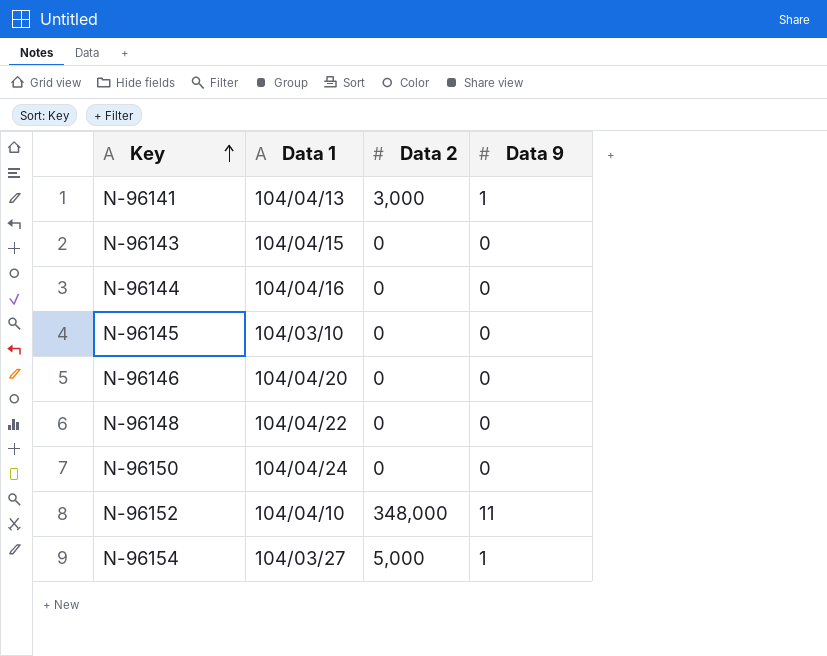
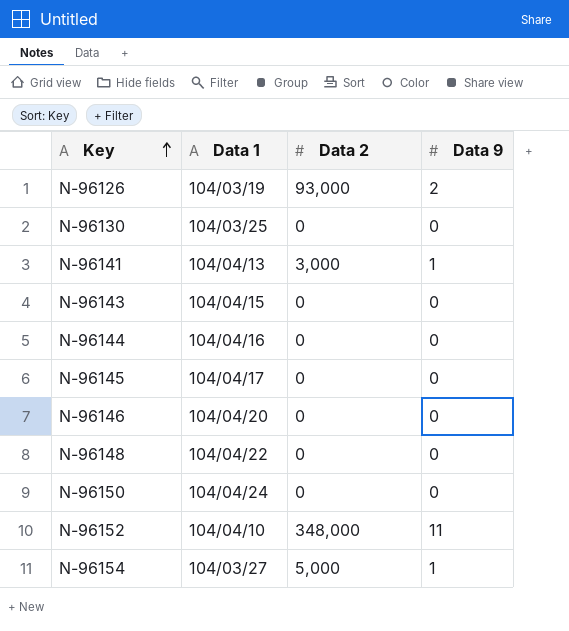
row N-96126: none -> 104/03/19 | 93,000 | 2
row N-96130: none -> 104/03/25 | 0 | 0
N-96145 | Data 1: 104/03/10 -> 104/04/17

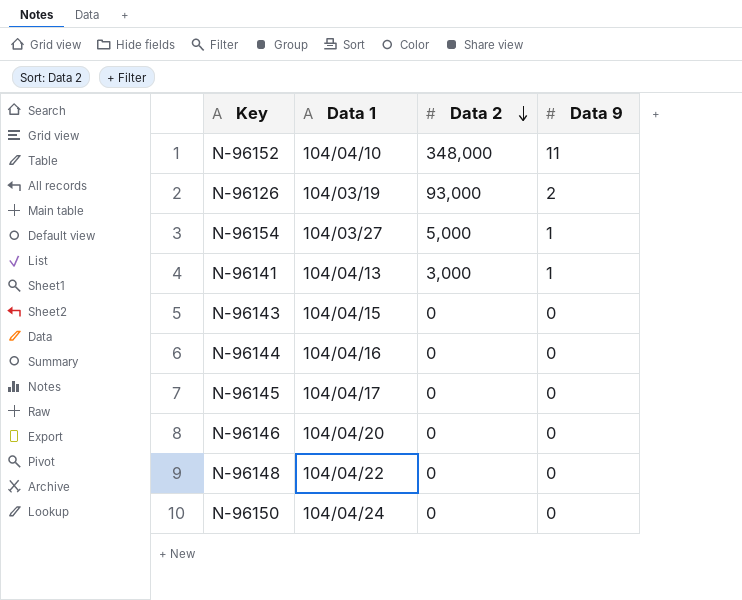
row order: Key ascending -> Data 2 descending
row N-96130: 104/03/25 | 0 | 0 -> none

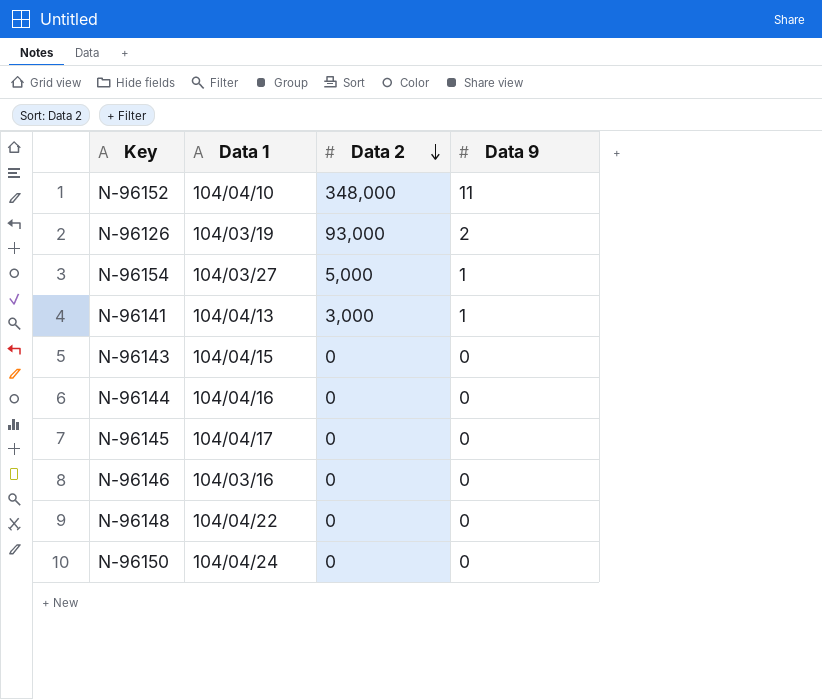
N-96146 | Data 1: 104/04/20 -> 104/03/16

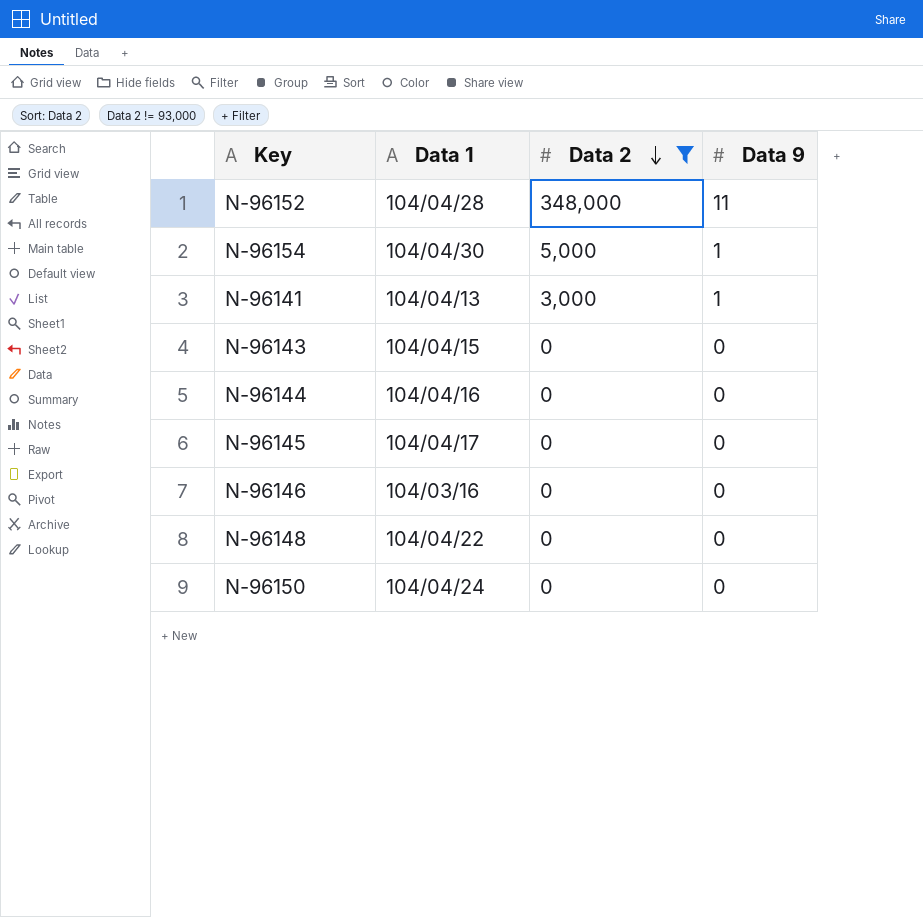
filter: none -> Data 2 != 93,000
N-96152 | Data 1: 104/04/10 -> 104/04/28
N-96154 | Data 1: 104/03/27 -> 104/04/30

